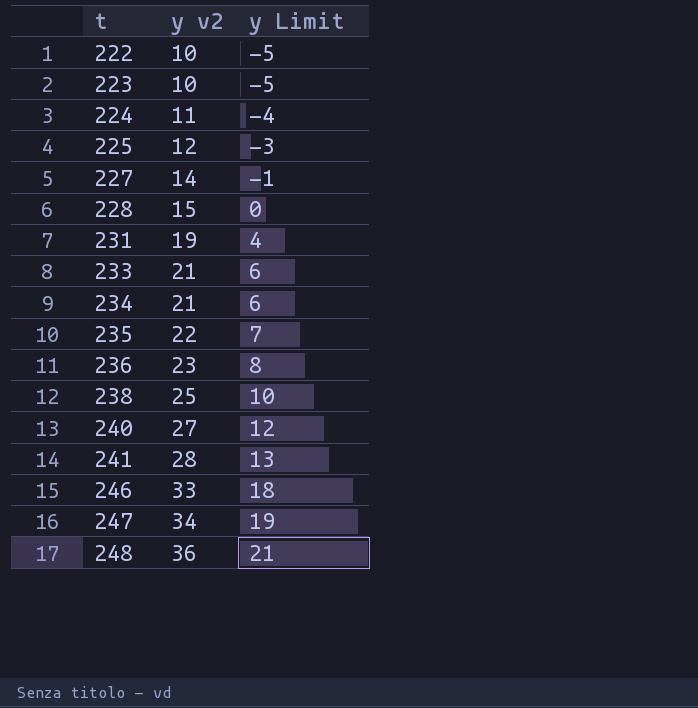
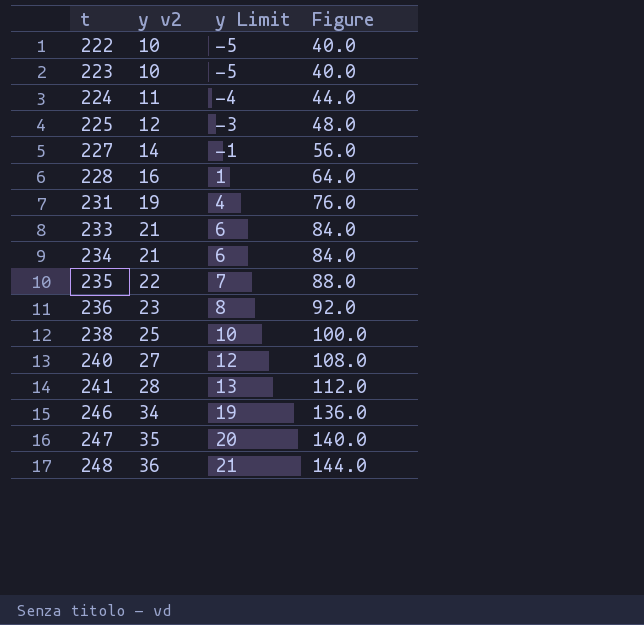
column Figure | formula: none -> [y v2] * 4
228 | y v2: 15 -> 16
228 | y Limit: 0 -> 1
246 | y v2: 33 -> 34
246 | y Limit: 18 -> 19
247 | y v2: 34 -> 35
247 | y Limit: 19 -> 20

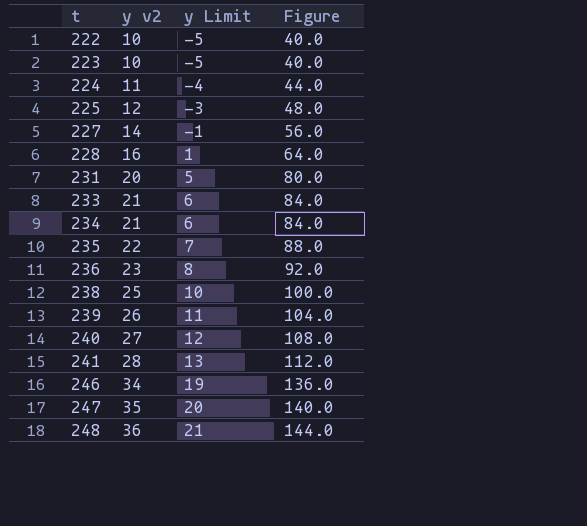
231 | y v2: 19 -> 20
231 | y Limit: 4 -> 5
231 | Figure: 76.0 -> 80.0
row 239: none -> 26 | 11 | 104.0

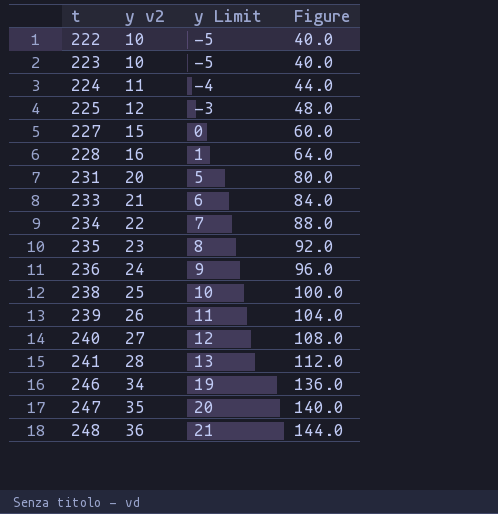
227 | y v2: 14 -> 15
227 | y Limit: -1 -> 0
227 | Figure: 56.0 -> 60.0
234 | y v2: 21 -> 22
234 | y Limit: 6 -> 7
234 | Figure: 84.0 -> 88.0
235 | y v2: 22 -> 23
235 | y Limit: 7 -> 8
235 | Figure: 88.0 -> 92.0
236 | y v2: 23 -> 24
236 | y Limit: 8 -> 9
236 | Figure: 92.0 -> 96.0

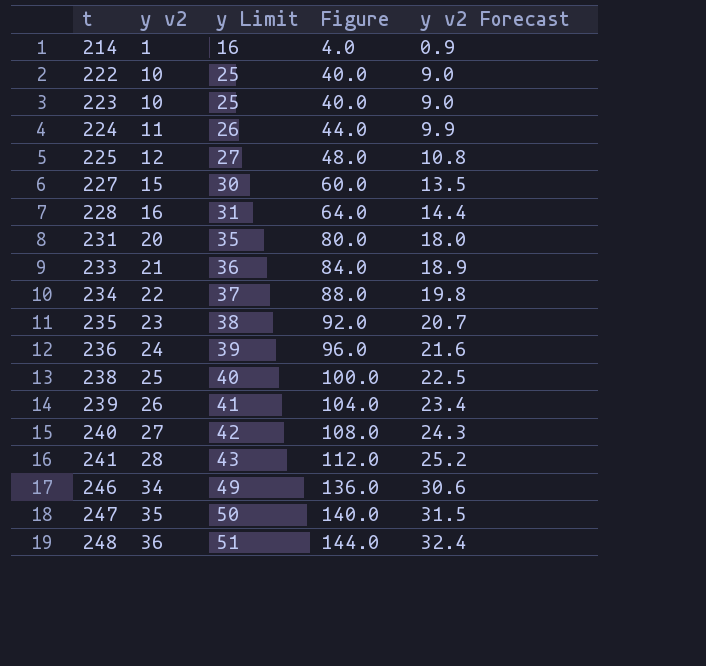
column y Limit | formula: [y v2] - 15 -> [y v2] + 15
column y v2 Forecast | formula: none -> [y v2] * 0.9
row 214: none -> 1 | 16 | 4.0 | 0.9

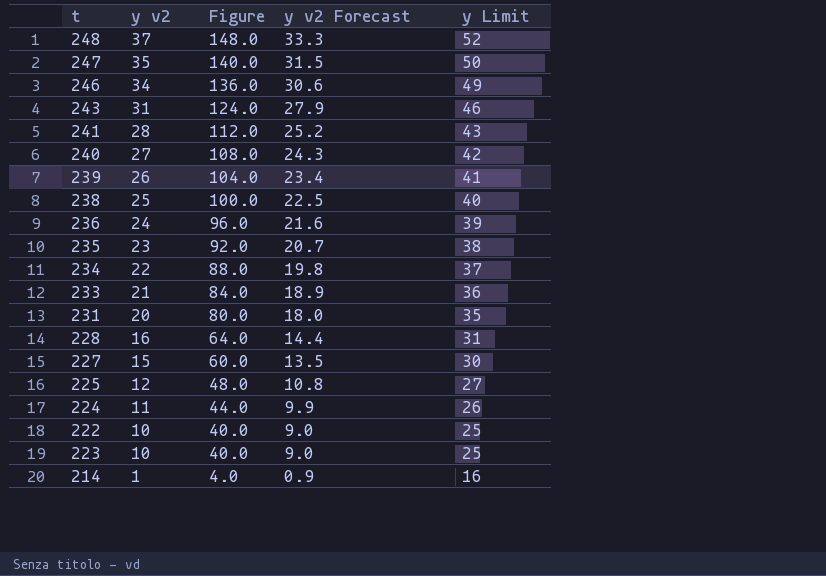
row order: t ascending -> y v2 descending
column y Limit | position: 3 -> 5
248 | y v2: 36 -> 37
248 | Figure: 144.0 -> 148.0
248 | y v2 Forecast: 32.4 -> 33.3
248 | y Limit: 51 -> 52
row 243: none -> 31 | 124.0 | 27.9 | 46

